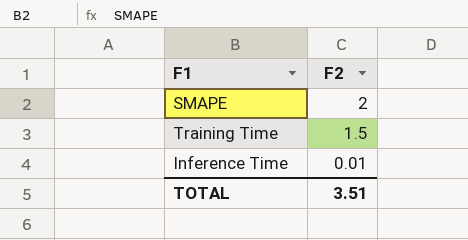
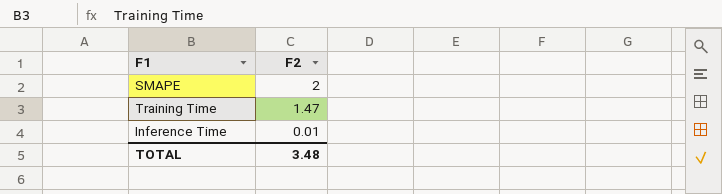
Training Time | F2: 1.5 -> 1.47
TOTAL | F2: 3.51 -> 3.48

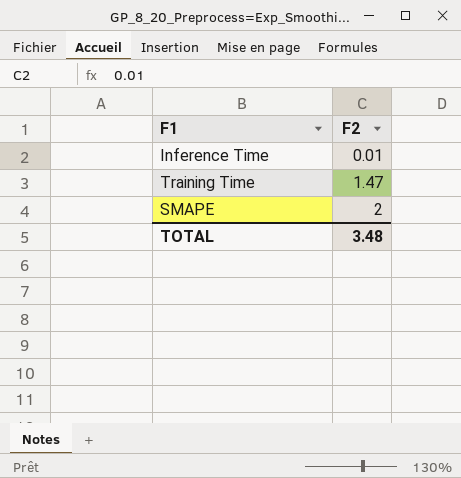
row order: F2 descending -> F2 ascending

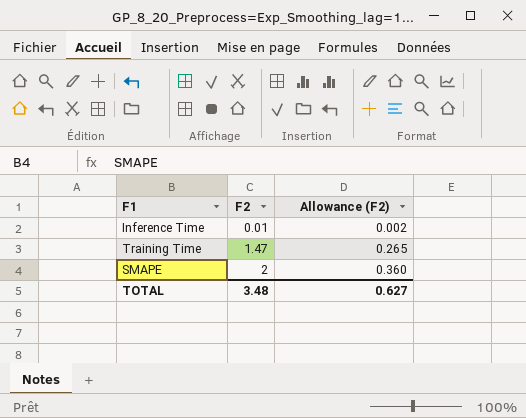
column Allowance (F2) | formula: none -> [F2] * 0.18

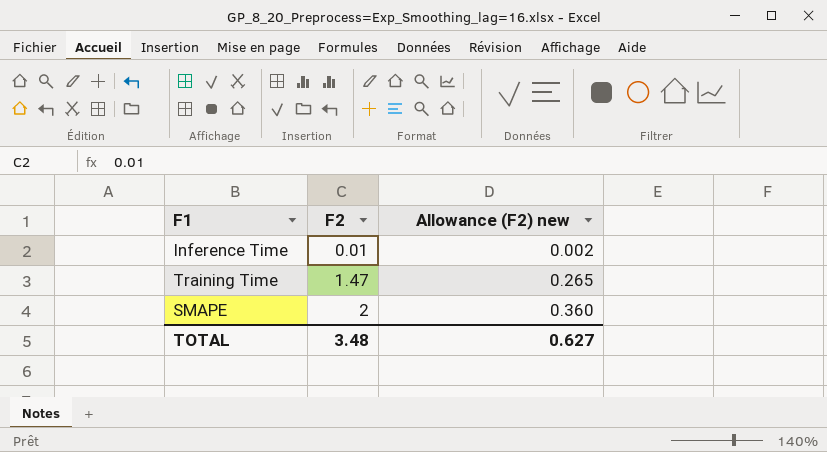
column name: Allowance (F2) -> Allowance (F2) new

